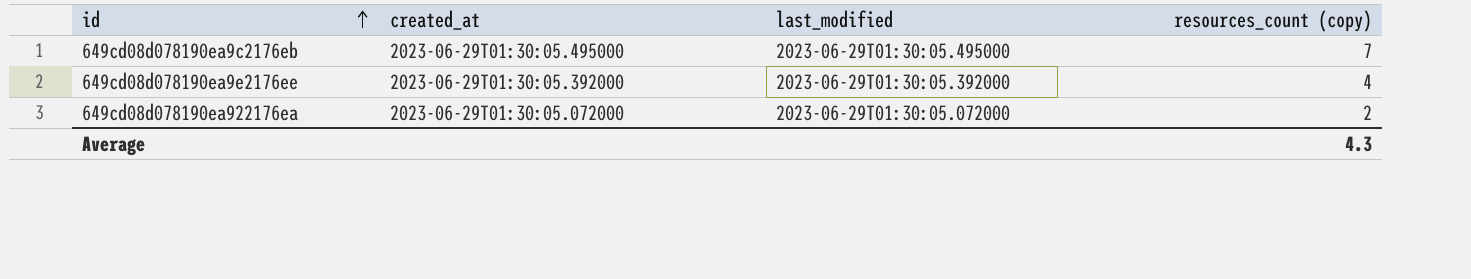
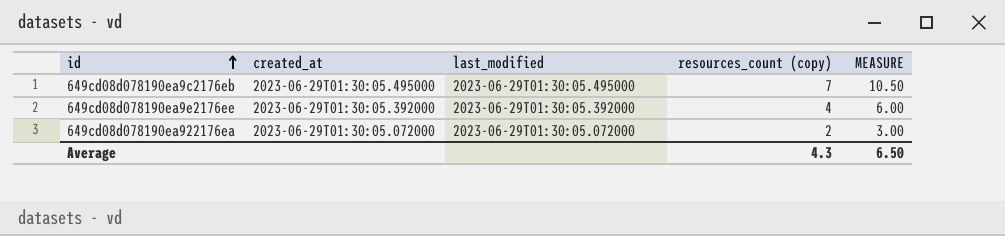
column MEASURE | formula: none -> [resources_count (copy)] * 1.5

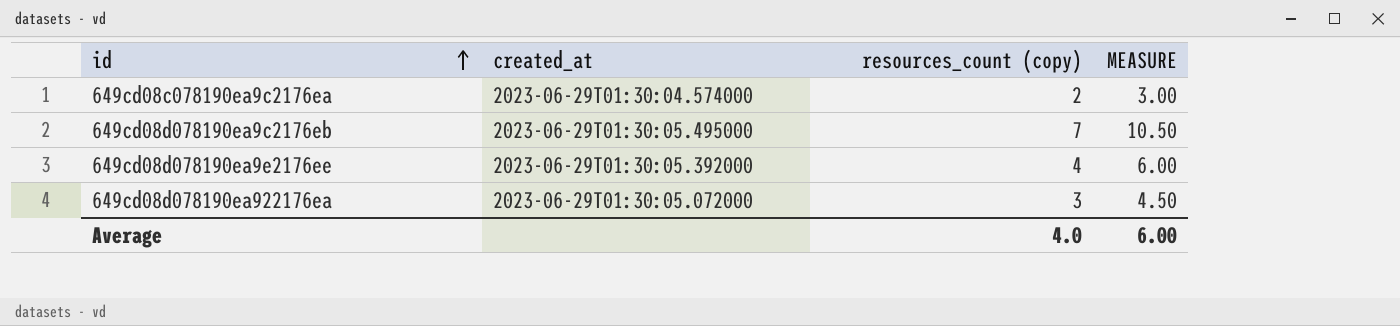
column last_modified | position: 3 -> none
row 649cd08c078190ea9c2176ea: none -> 2023-06-29T01:30:04.574000 | 2 | 3.00
649cd08d078190ea922176ea | resources_count (copy): 2 -> 3
649cd08d078190ea922176ea | MEASURE: 3.00 -> 4.50
Average | resources_count (copy): 4.3 -> 4.0
Average | MEASURE: 6.50 -> 6.00

